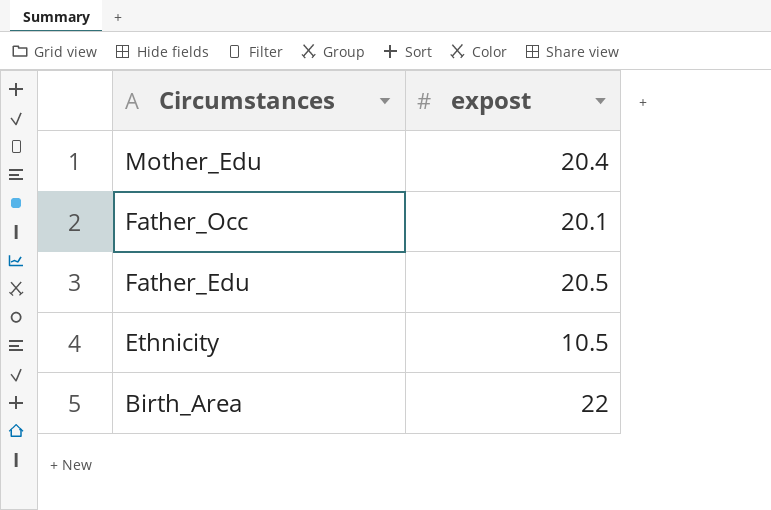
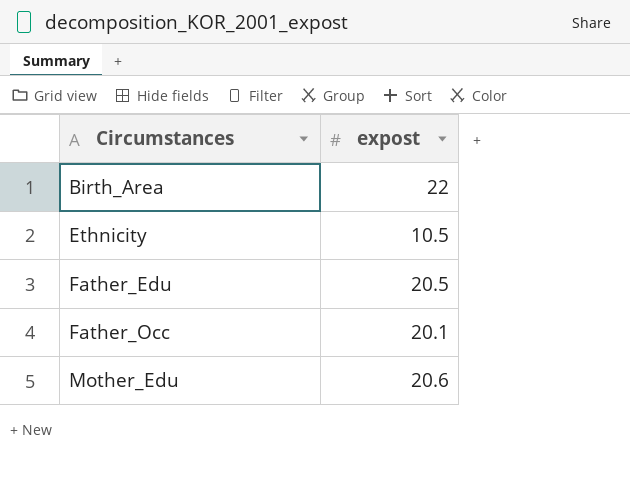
row order: Circumstances descending -> Circumstances ascending
Mother_Edu | expost: 20.4 -> 20.6

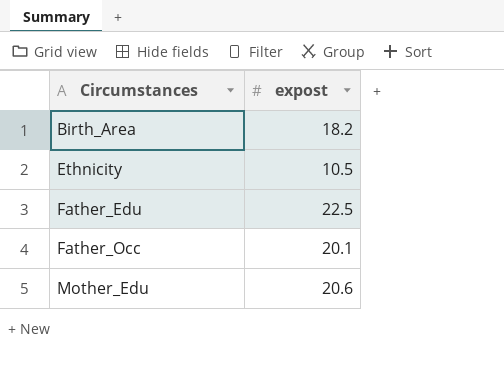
Birth_Area | expost: 22 -> 18.2
Father_Edu | expost: 20.5 -> 22.5

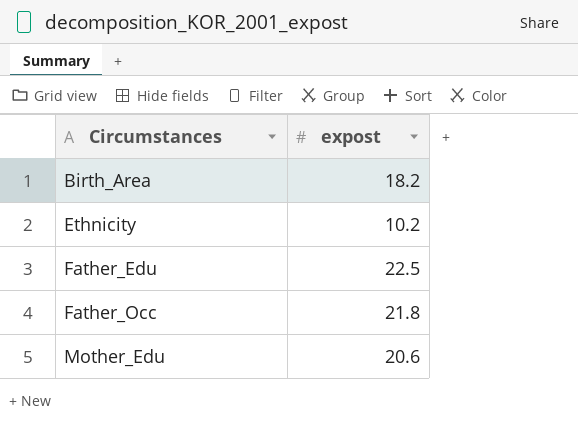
Ethnicity | expost: 10.5 -> 10.2
Father_Occ | expost: 20.1 -> 21.8

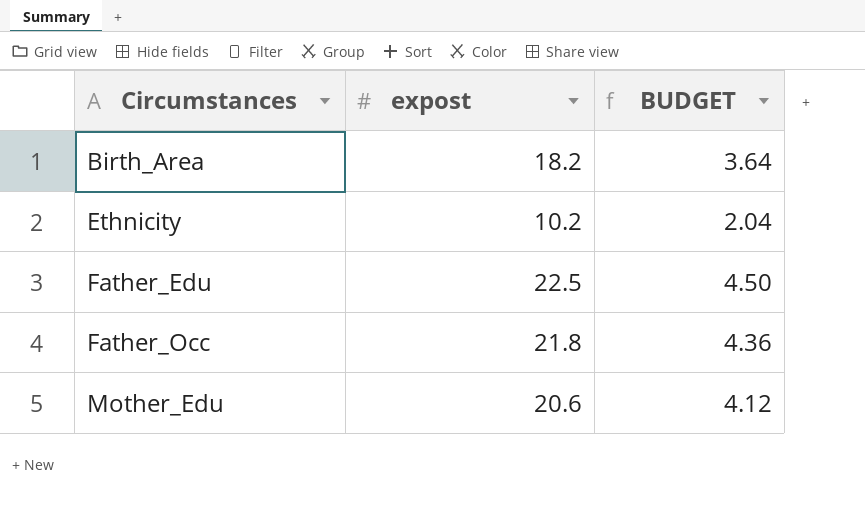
column BUDGET | formula: none -> [expost] * 0.2

